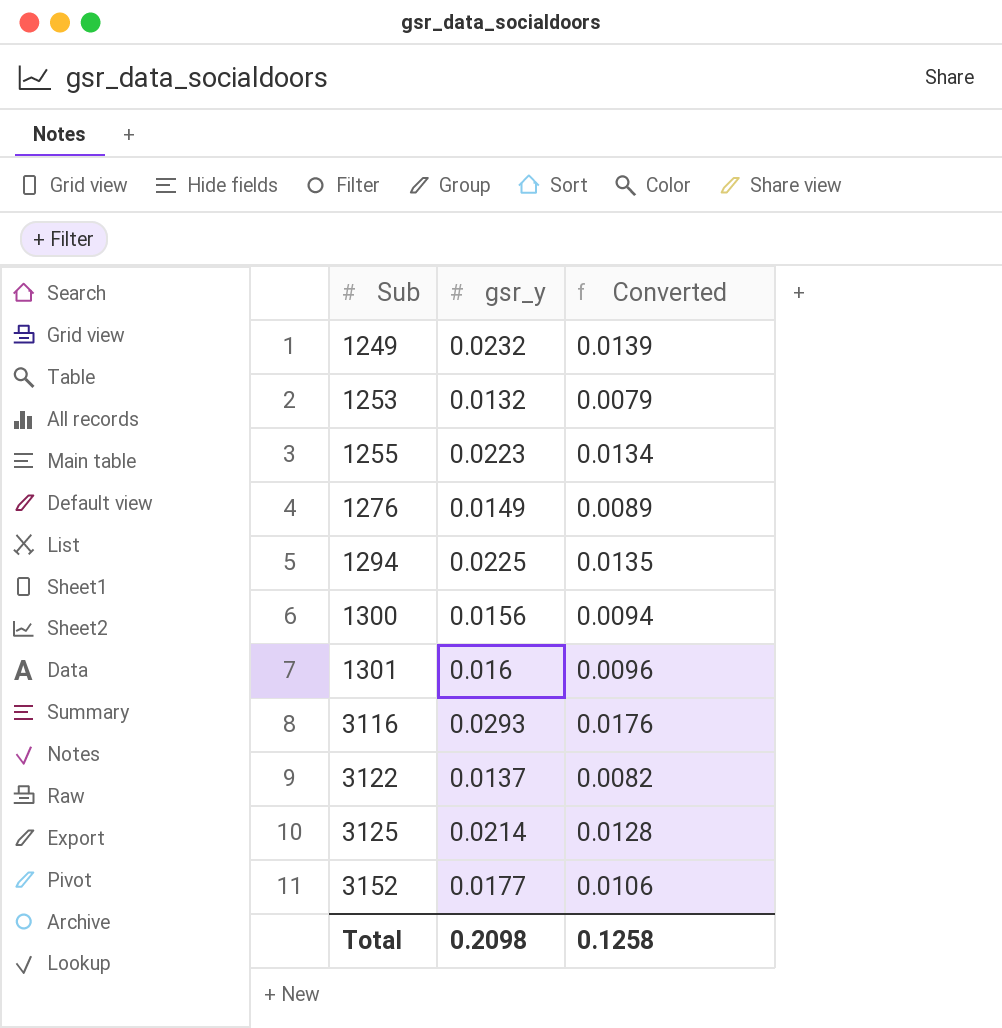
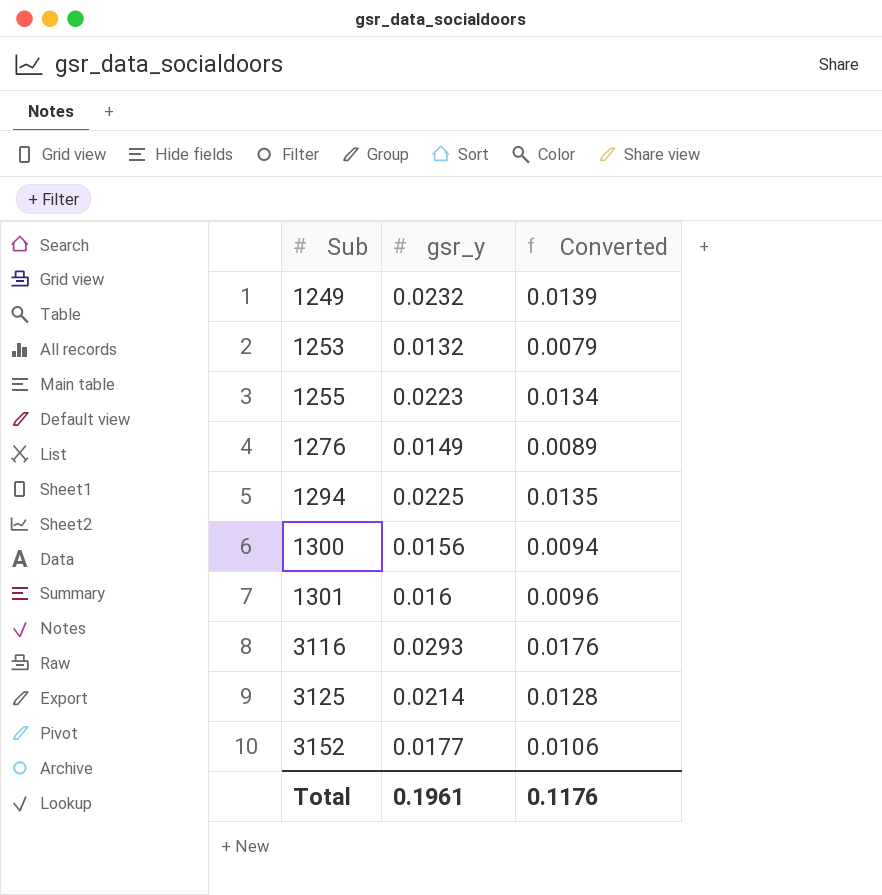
row 3122: 0.0137 | 0.0082 -> none
Total | gsr_y: 0.2098 -> 0.1961
Total | Converted: 0.1258 -> 0.1176

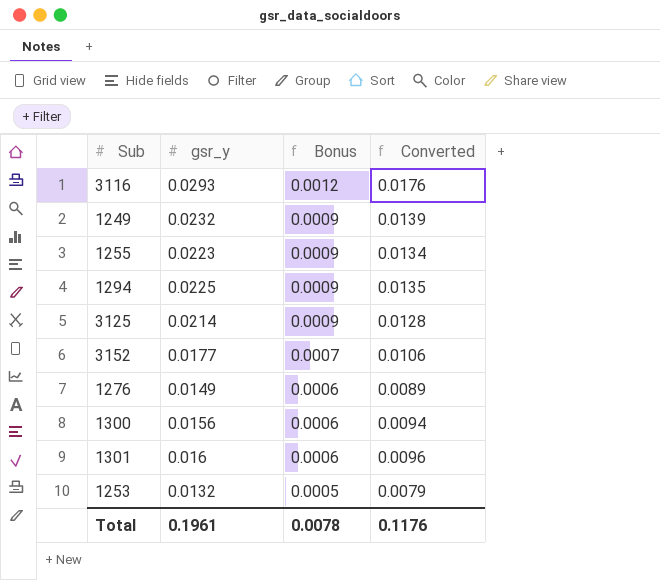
row order: Sub ascending -> Bonus descending
column Bonus | formula: none -> [gsr_y] * 0.04

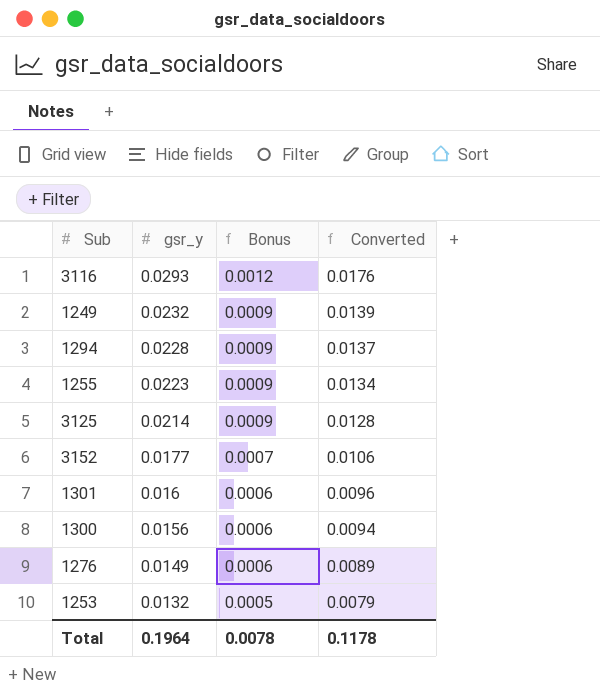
row order: Bonus descending -> gsr_y descending
1294 | gsr_y: 0.0225 -> 0.0228
1294 | Converted: 0.0135 -> 0.0137
Total | gsr_y: 0.1961 -> 0.1964
Total | Converted: 0.1176 -> 0.1178

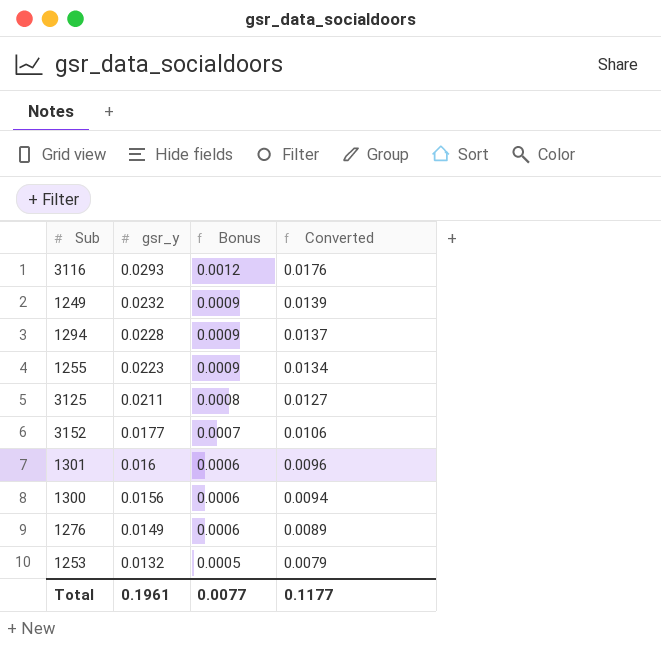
3125 | gsr_y: 0.0214 -> 0.0211
3125 | Bonus: 0.0009 -> 0.0008
3125 | Converted: 0.0128 -> 0.0127
Total | gsr_y: 0.1964 -> 0.1961
Total | Bonus: 0.0078 -> 0.0077
Total | Converted: 0.1178 -> 0.1177

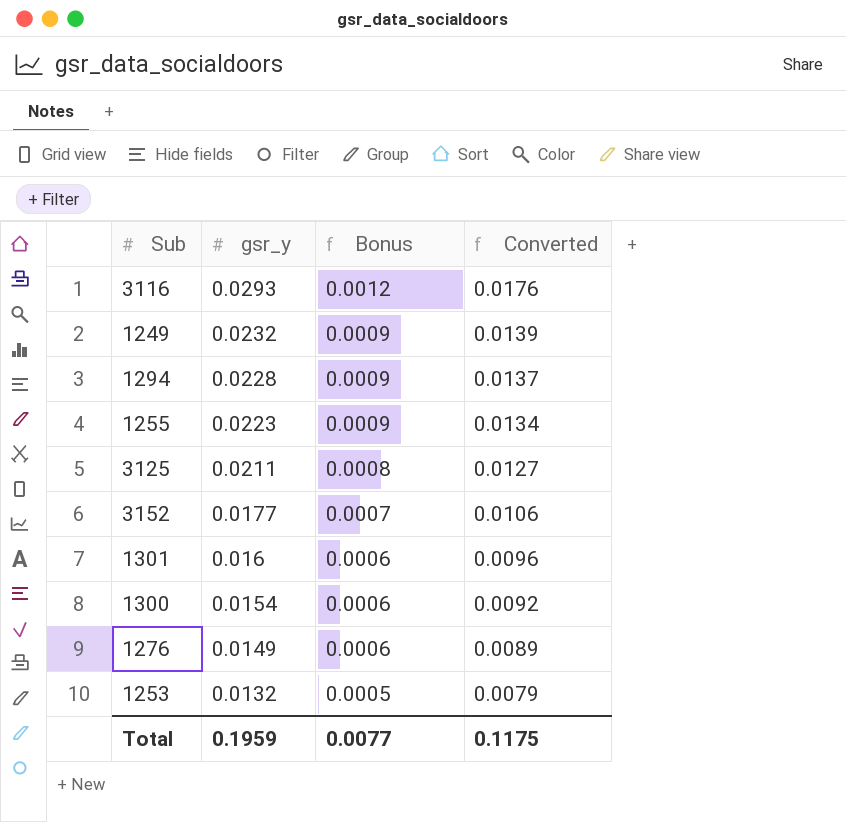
1300 | gsr_y: 0.0156 -> 0.0154
1300 | Converted: 0.0094 -> 0.0092
Total | gsr_y: 0.1961 -> 0.1959
Total | Converted: 0.1177 -> 0.1175

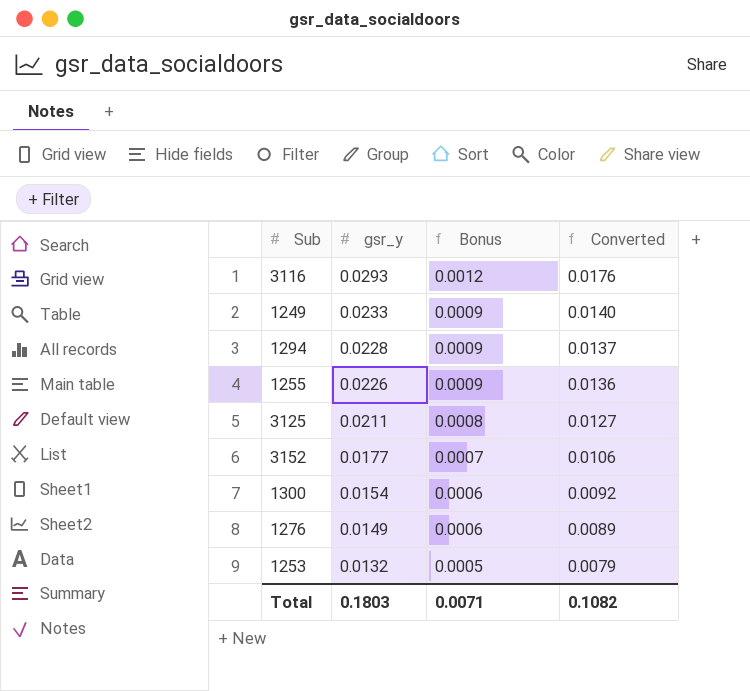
row 1301: 0.016 | 0.0006 | 0.0096 -> none
1249 | gsr_y: 0.0232 -> 0.0233
1249 | Converted: 0.0139 -> 0.0140
1255 | gsr_y: 0.0223 -> 0.0226
1255 | Converted: 0.0134 -> 0.0136
Total | gsr_y: 0.1959 -> 0.1803
Total | Bonus: 0.0077 -> 0.0071
Total | Converted: 0.1175 -> 0.1082

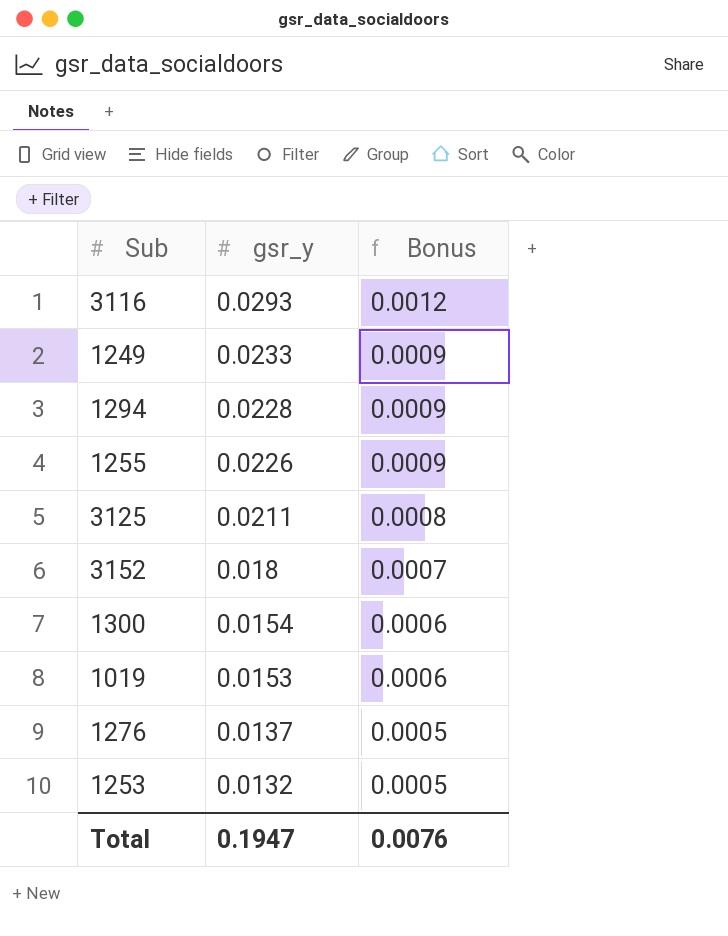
column Converted | formula: [gsr_y] * 0.6 -> none
3152 | gsr_y: 0.0177 -> 0.018
row 1019: none -> 0.0153 | 0.0006
1276 | gsr_y: 0.0149 -> 0.0137
1276 | Bonus: 0.0006 -> 0.0005
Total | gsr_y: 0.1803 -> 0.1947
Total | Bonus: 0.0071 -> 0.0076

